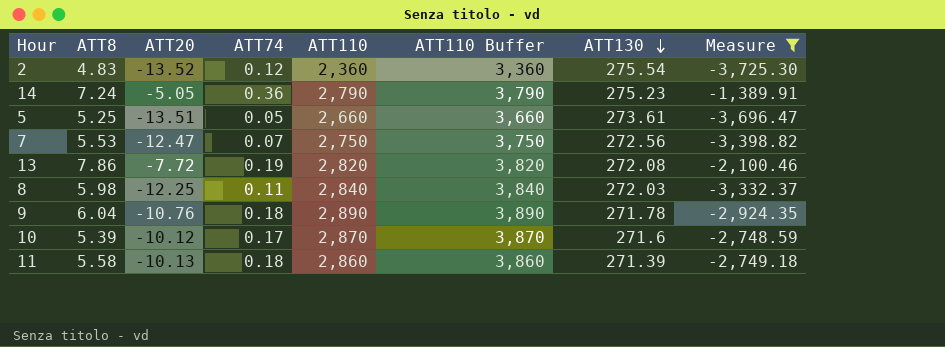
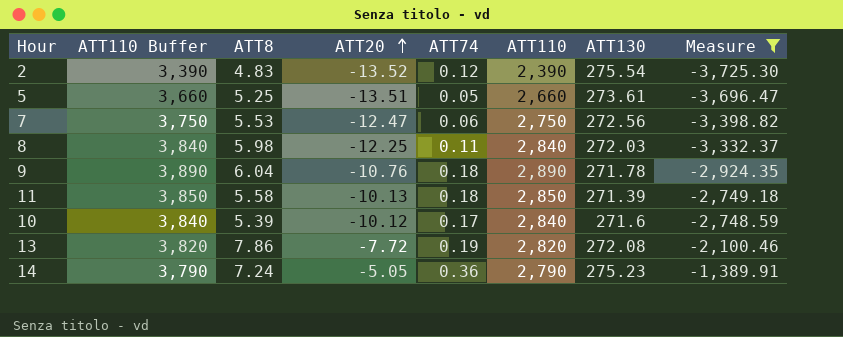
row order: ATT130 descending -> ATT20 ascending
column ATT110 Buffer | position: 6 -> 2
2 | ATT110 Buffer: 3,360 -> 3,390
2 | ATT110: 2,360 -> 2,390
7 | ATT74: 0.07 -> 0.06
11 | ATT110 Buffer: 3,860 -> 3,850
11 | ATT110: 2,860 -> 2,850
10 | ATT110 Buffer: 3,870 -> 3,840
10 | ATT110: 2,870 -> 2,840

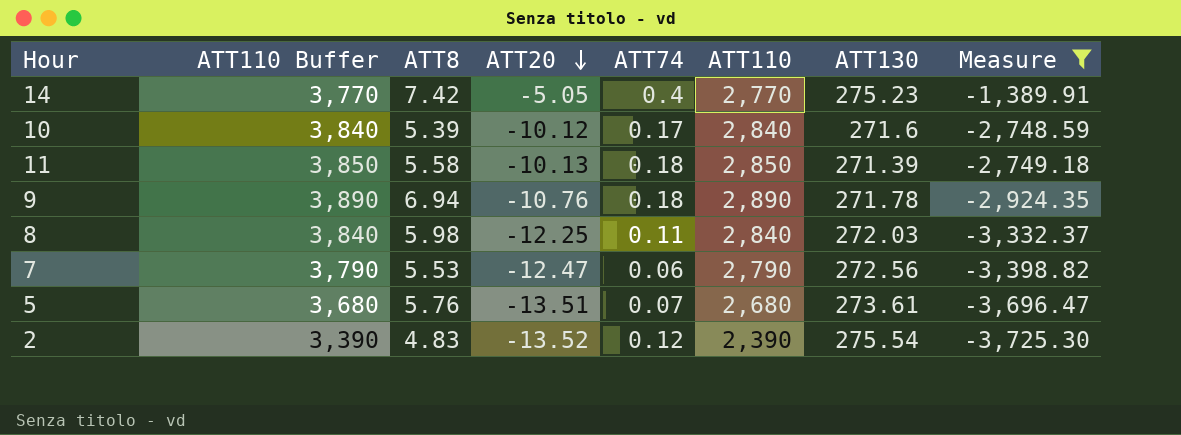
row order: ATT20 ascending -> ATT20 descending
row 13: 3,820 | 7.86 | -7.72 | 0.19 | 2,820 | 272.08 | -2,100.46 -> none
14 | ATT110 Buffer: 3,790 -> 3,770
14 | ATT8: 7.24 -> 7.42
14 | ATT74: 0.36 -> 0.4
14 | ATT110: 2,790 -> 2,770
9 | ATT8: 6.04 -> 6.94
7 | ATT110 Buffer: 3,750 -> 3,790
7 | ATT110: 2,750 -> 2,790
5 | ATT110 Buffer: 3,660 -> 3,680
5 | ATT8: 5.25 -> 5.76
5 | ATT74: 0.05 -> 0.07
5 | ATT110: 2,660 -> 2,680

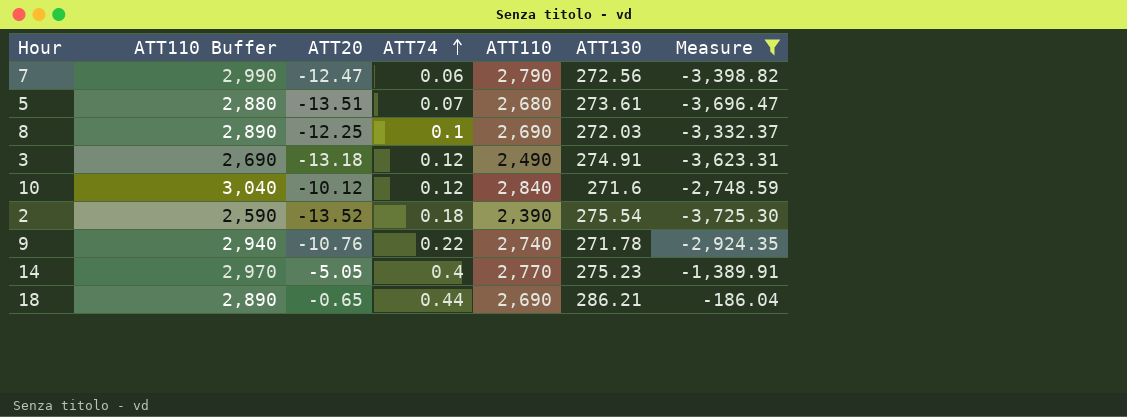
row order: ATT20 descending -> ATT74 ascending
column ATT8 | position: 3 -> none
column ATT110 Buffer | formula: [ATT110] + 1000 -> [ATT110] + 200
row 11: 3,850 | 5.58 | -10.13 | 0.18 | 2,850 | 271.39 | -2,749.18 -> none
8 | ATT74: 0.11 -> 0.1
8 | ATT110: 2,840 -> 2,690
row 3: none -> 2,690 | -13.18 | 0.12 | 2,490 | 274.91 | -3,623.31
10 | ATT74: 0.17 -> 0.12
2 | ATT74: 0.12 -> 0.18
9 | ATT74: 0.18 -> 0.22
9 | ATT110: 2,890 -> 2,740
row 18: none -> 2,890 | -0.65 | 0.44 | 2,690 | 286.21 | -186.04

